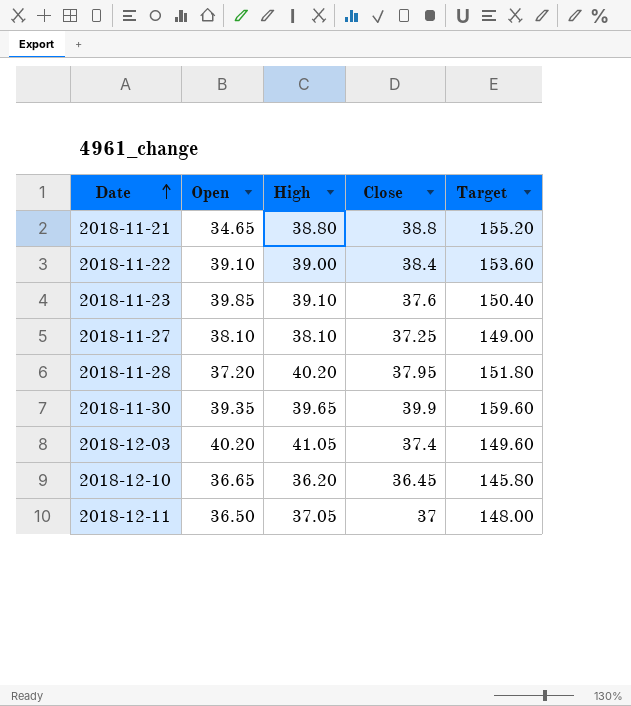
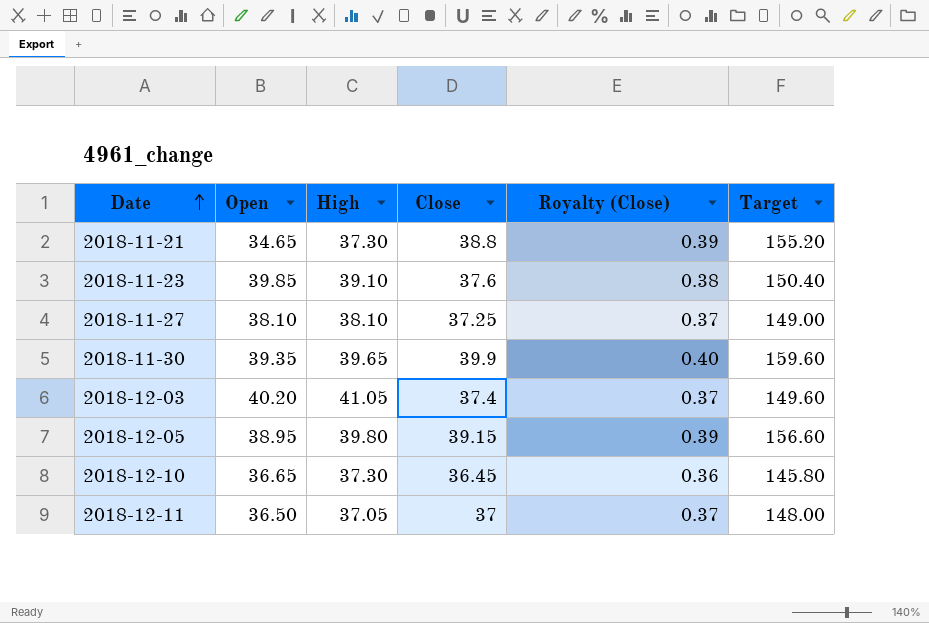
column Royalty (Close) | formula: none -> [Close] * 0.01
row 2018-11-22: 39.10 | 39.00 | 38.4 | 153.60 -> none
row 2018-11-28: 37.20 | 40.20 | 37.95 | 151.80 -> none
2018-11-21 | High: 38.80 -> 37.30
row 2018-12-05: none -> 38.95 | 39.80 | 39.15 | 0.39 | 156.60
2018-12-10 | High: 36.20 -> 37.30

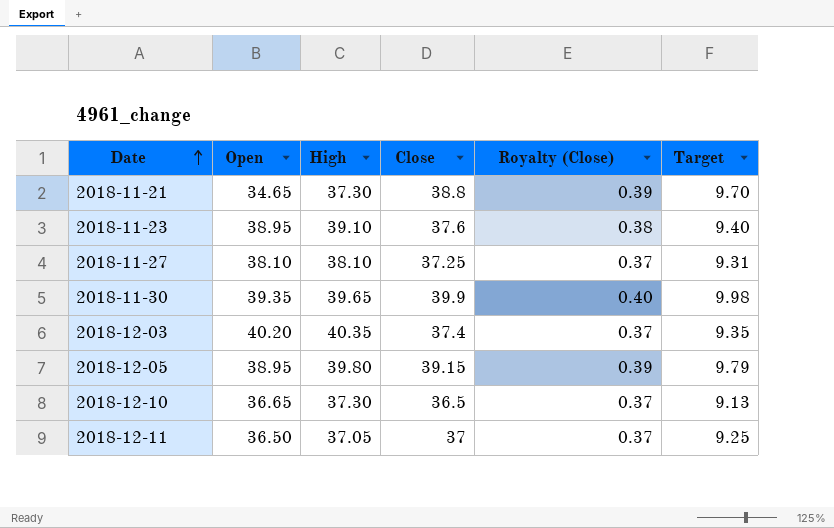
column Target | formula: [Close] * 4 -> [Close] * 0.25
2018-11-23 | Open: 39.85 -> 38.95
2018-12-03 | High: 41.05 -> 40.35
2018-12-10 | Close: 36.45 -> 36.5
2018-12-10 | Royalty (Close): 0.36 -> 0.37

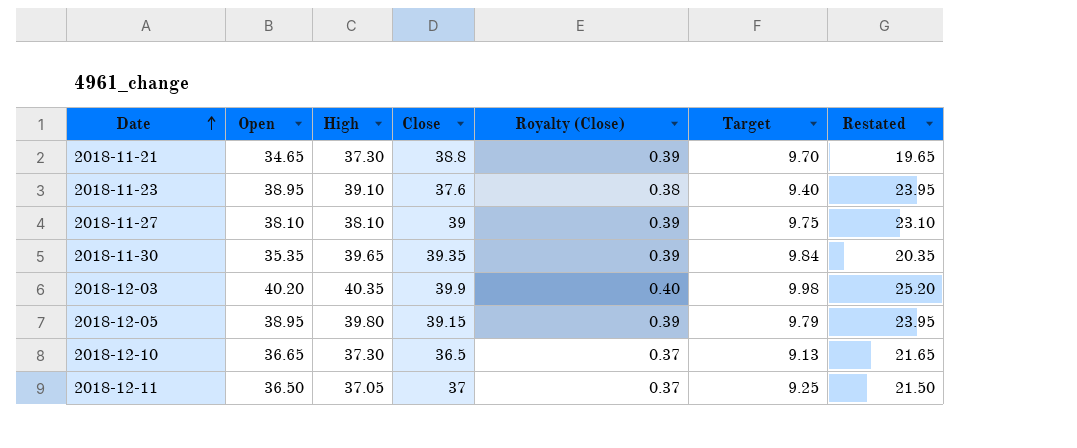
column Restated | formula: none -> [Open] - 15
2018-11-27 | Close: 37.25 -> 39
2018-11-27 | Royalty (Close): 0.37 -> 0.39
2018-11-27 | Target: 9.31 -> 9.75
2018-11-30 | Open: 39.35 -> 35.35
2018-11-30 | Close: 39.9 -> 39.35
2018-11-30 | Royalty (Close): 0.40 -> 0.39
2018-11-30 | Target: 9.98 -> 9.84
2018-12-03 | Close: 37.4 -> 39.9
2018-12-03 | Royalty (Close): 0.37 -> 0.40
2018-12-03 | Target: 9.35 -> 9.98

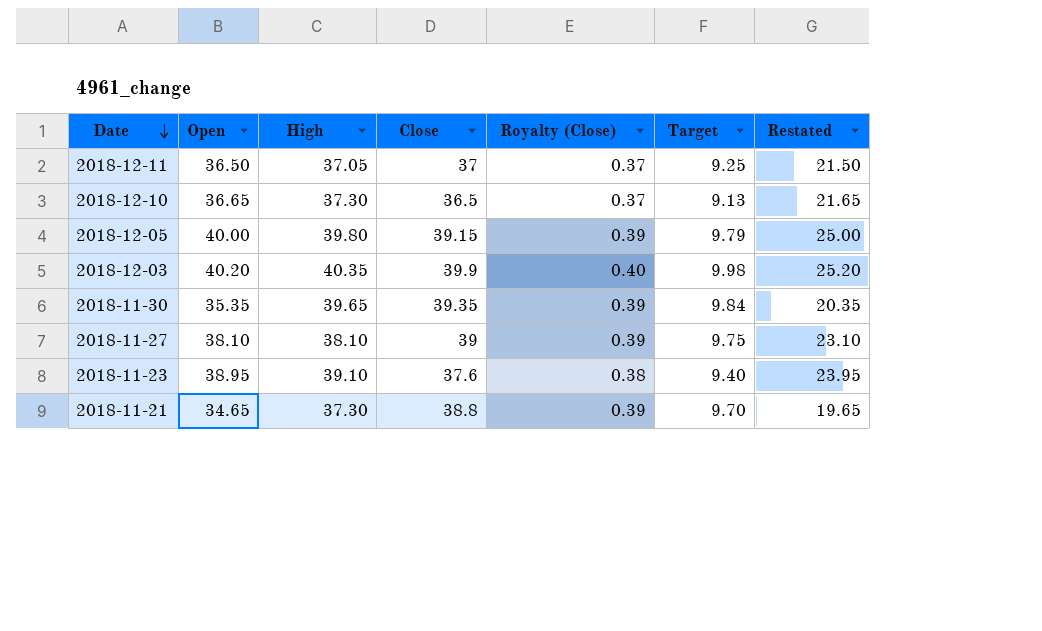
row order: Date ascending -> Date descending
2018-12-05 | Open: 38.95 -> 40.00
2018-12-05 | Restated: 23.95 -> 25.00

